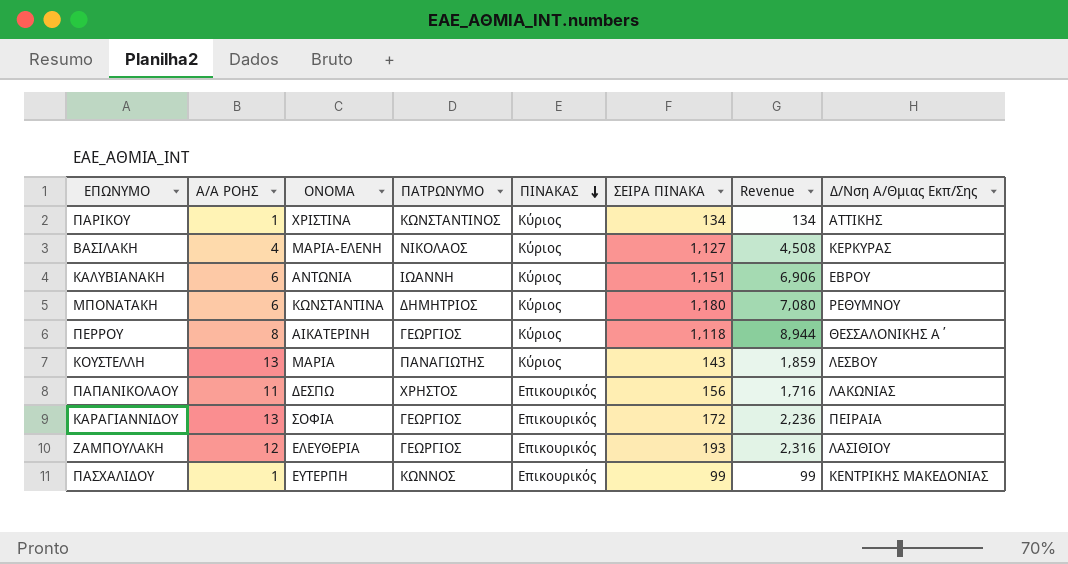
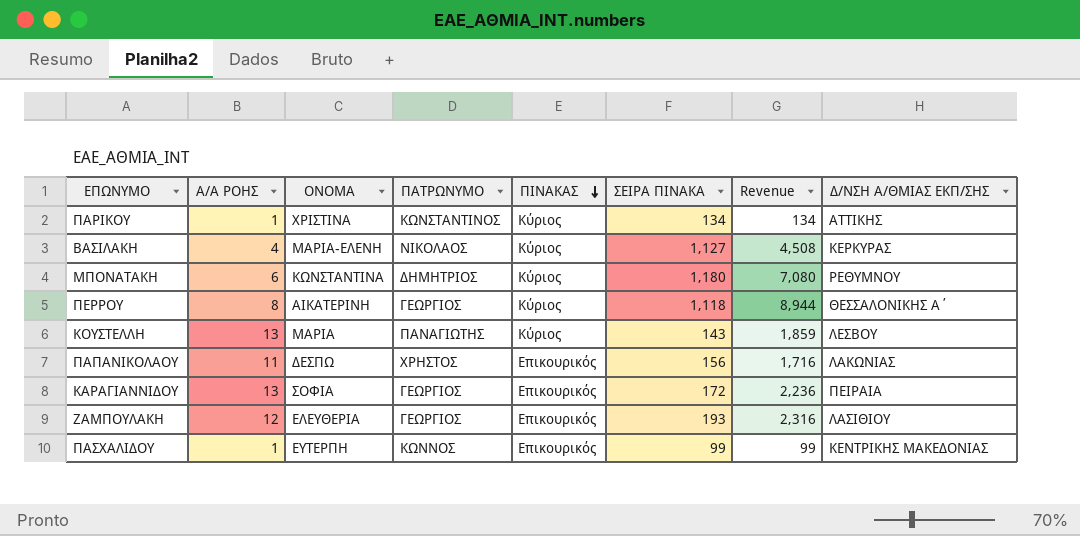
column name: Δ/Νση Α/Θμιας Εκπ/Σης -> Δ/ΝΣΗ Α/ΘΜΙΑΣ ΕΚΠ/ΣΗΣ
row ΚΑΛΥΒΙΑΝΑΚΗ: 6 | ΑΝΤΩΝΙΑ | ΙΩΑΝΝΗ | Κύριος | 1,151 | 6,906 | ΕΒΡΟΥ -> none

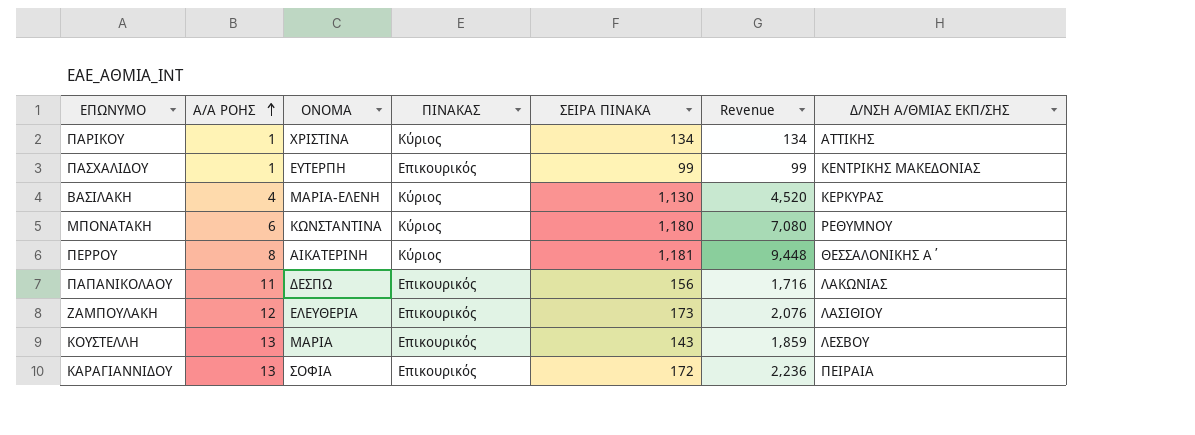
row order: ΠΙΝΑΚΑΣ descending -> Α/Α ΡΟΗΣ ascending
column ΠΑΤΡΩΝΥΜΟ | position: 4 -> none
ΒΑΣΙΛΑΚΗ | ΣΕΙΡΑ ΠΙΝΑΚΑ: 1,127 -> 1,130
ΒΑΣΙΛΑΚΗ | Revenue: 4,508 -> 4,520
ΠΕΡΡΟΥ | ΣΕΙΡΑ ΠΙΝΑΚΑ: 1,118 -> 1,181
ΠΕΡΡΟΥ | Revenue: 8,944 -> 9,448
ΖΑΜΠΟΥΛΑΚΗ | ΣΕΙΡΑ ΠΙΝΑΚΑ: 193 -> 173
ΖΑΜΠΟΥΛΑΚΗ | Revenue: 2,316 -> 2,076
ΚΟΥΣΤΕΛΛΗ | ΠΙΝΑΚΑΣ: Κύριος -> Επικουρικός

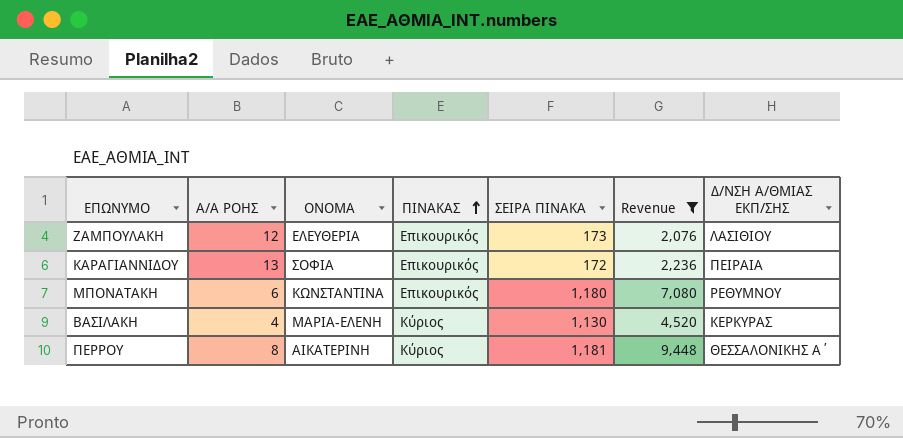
filter: none -> Revenue >= 2,076
row order: Α/Α ΡΟΗΣ ascending -> ΠΙΝΑΚΑΣ ascending
ΜΠΟΝΑΤΑΚΗ | ΠΙΝΑΚΑΣ: Κύριος -> Επικουρικός

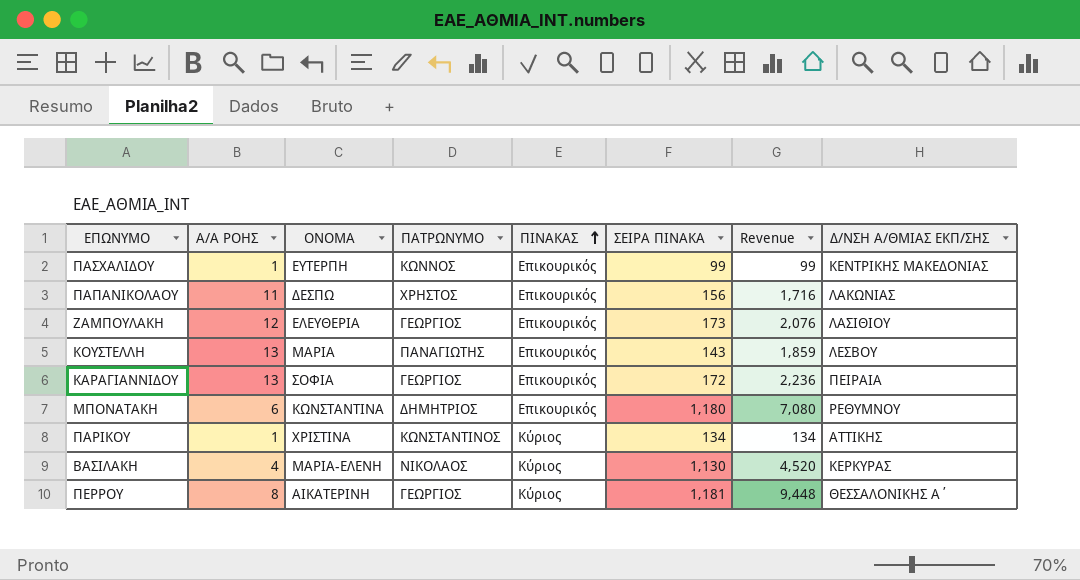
filter: Revenue >= 2,076 -> none
column ΠΑΤΡΩΝΥΜΟ | position: none -> 4

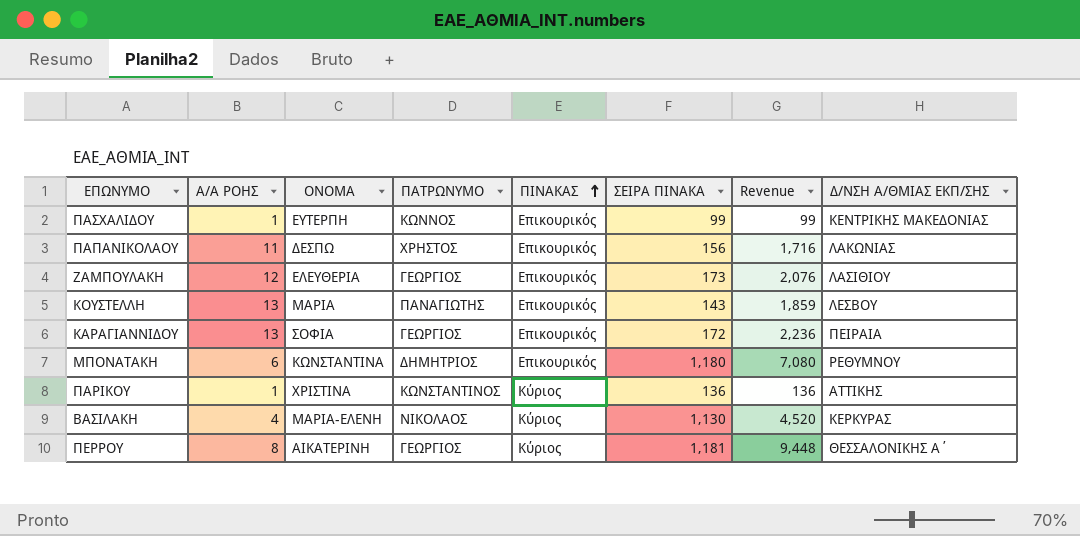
ΠΑΡΙΚΟΥ | ΣΕΙΡΑ ΠΙΝΑΚΑ: 134 -> 136
ΠΑΡΙΚΟΥ | Revenue: 134 -> 136

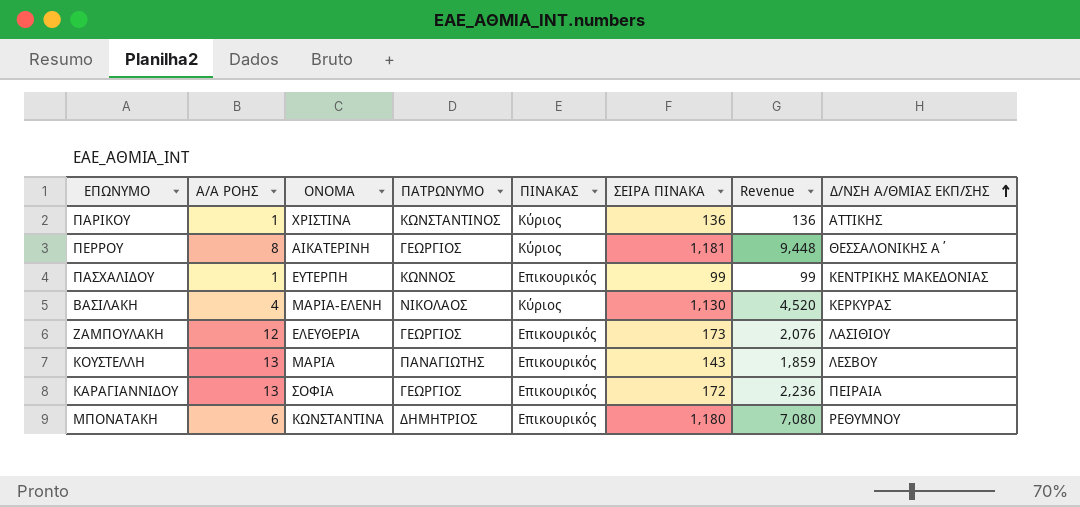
row order: ΠΙΝΑΚΑΣ ascending -> Δ/ΝΣΗ Α/ΘΜΙΑΣ ΕΚΠ/ΣΗΣ ascending
row ΠΑΠΑΝΙΚΟΛΑΟΥ: 11 | ΔΕΣΠΩ | ΧΡΗΣΤΟΣ | Επικουρικός | 156 | 1,716 | ΛΑΚΩΝΙΑΣ -> none

